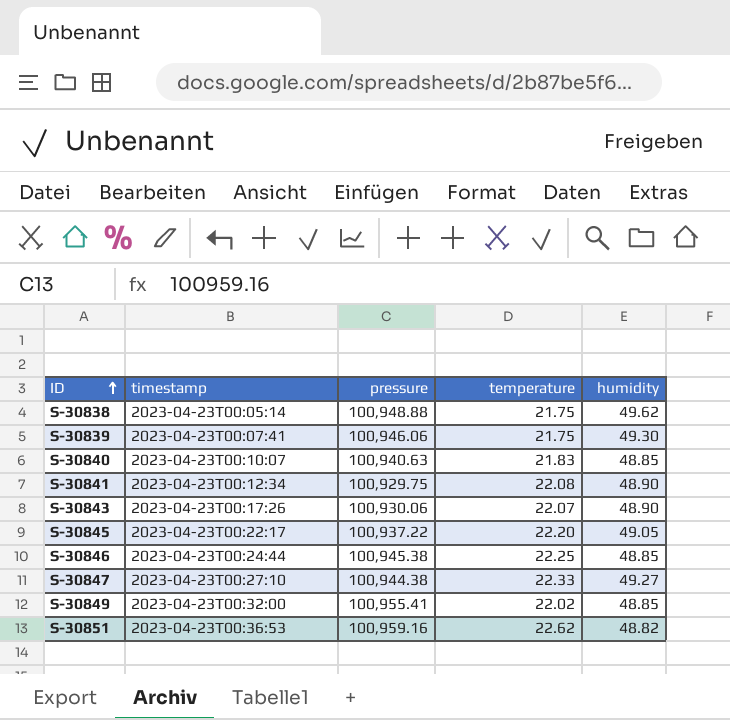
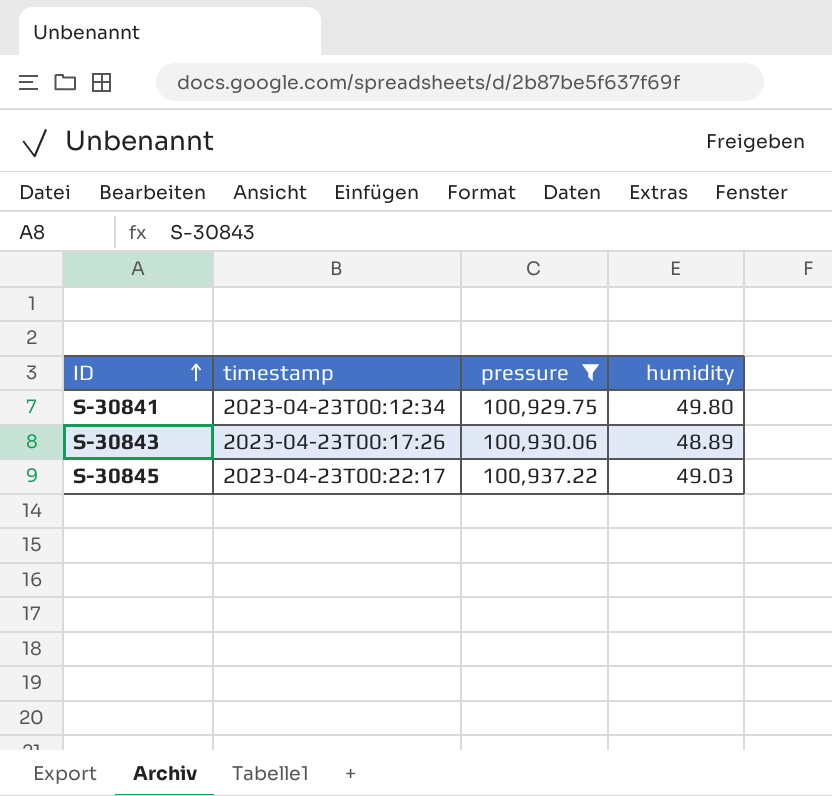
filter: none -> pressure <= 100,937.22
column temperature | position: 4 -> none
S-30841 | humidity: 48.90 -> 49.80
S-30843 | humidity: 48.90 -> 48.89
S-30845 | humidity: 49.05 -> 49.03

